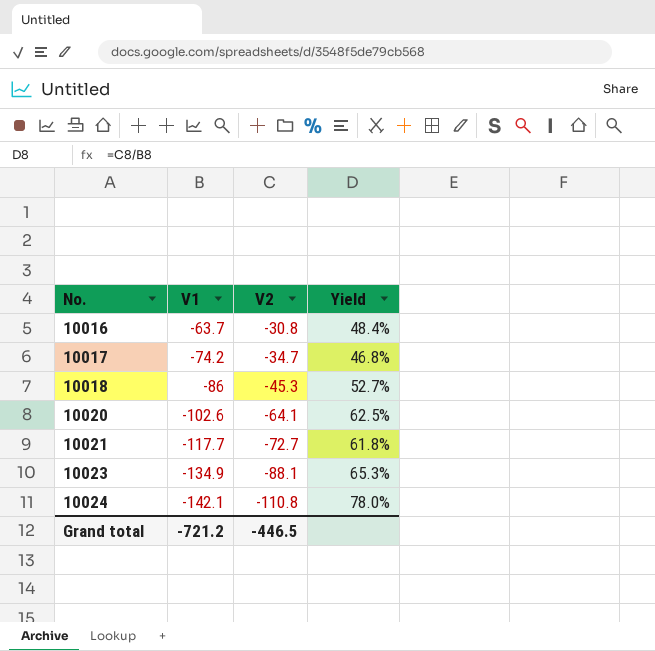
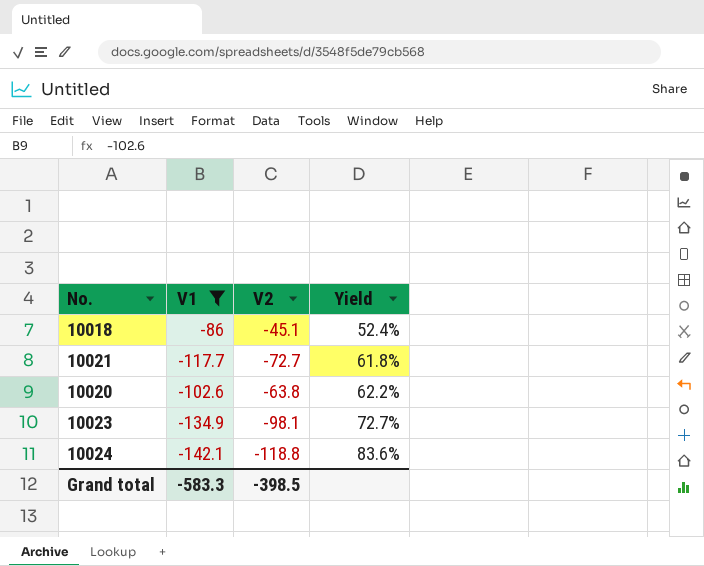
filter: none -> V1 <= -86
row order: No. ascending -> Yield ascending
10018 | V2: -45.3 -> -45.1
10018 | Yield: 52.7% -> 52.4%
10020 | V2: -64.1 -> -63.8
10020 | Yield: 62.5% -> 62.2%
10023 | V2: -88.1 -> -98.1
10023 | Yield: 65.3% -> 72.7%
10024 | V2: -110.8 -> -118.8
10024 | Yield: 78.0% -> 83.6%
Grand total | V1: -721.2 -> -583.3
Grand total | V2: -446.5 -> -398.5

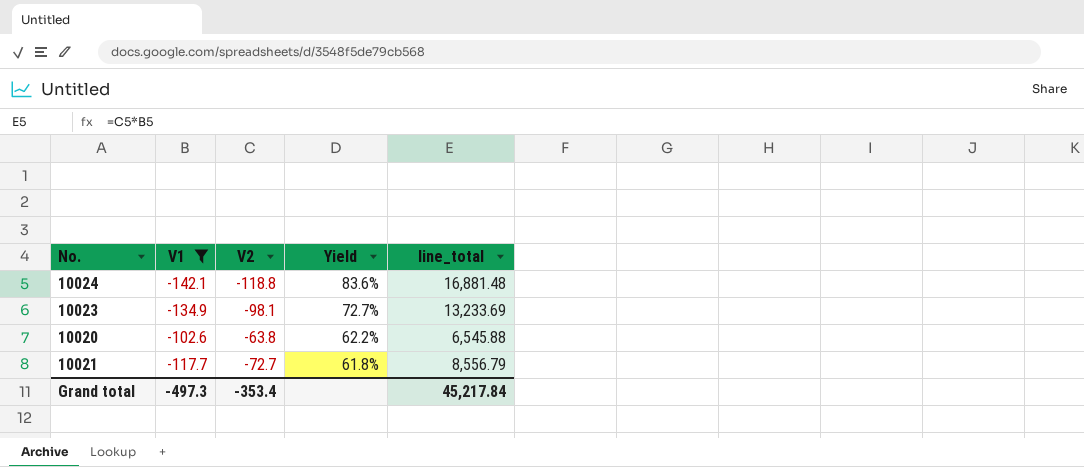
row order: Yield ascending -> Yield descending
column line_total | formula: none -> [V1] * [V2]
row 10018: -86 | -45.1 | 52.4% -> none
Grand total | V1: -583.3 -> -497.3
Grand total | V2: -398.5 -> -353.4

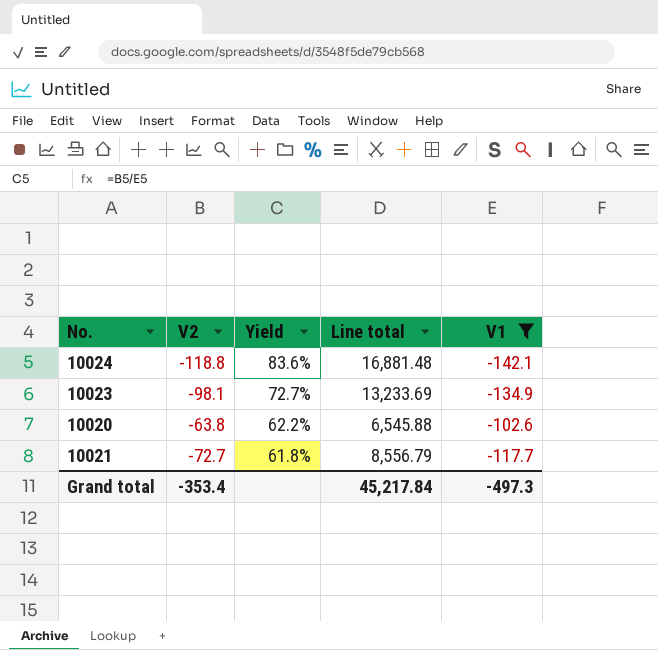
column name: line_total -> Line total
column V1 | position: 2 -> 5

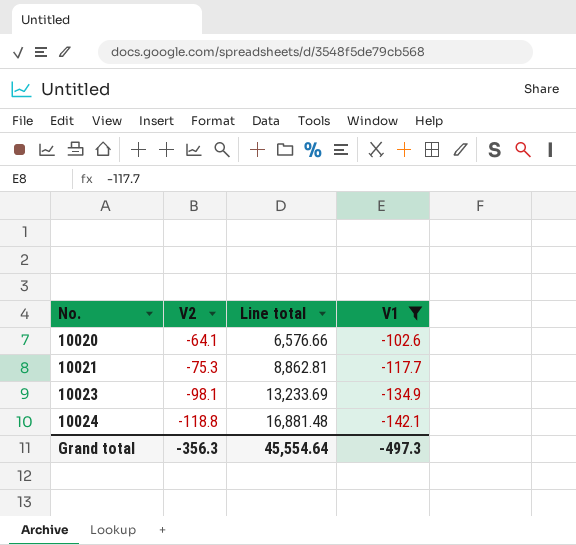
row order: Yield descending -> No. ascending
column Yield | formula: [V2] / [V1] -> none
10020 | V2: -63.8 -> -64.1
10020 | Line total: 6,545.88 -> 6,576.66
10021 | V2: -72.7 -> -75.3
10021 | Line total: 8,556.79 -> 8,862.81
Grand total | V2: -353.4 -> -356.3
Grand total | Line total: 45,217.84 -> 45,554.64

